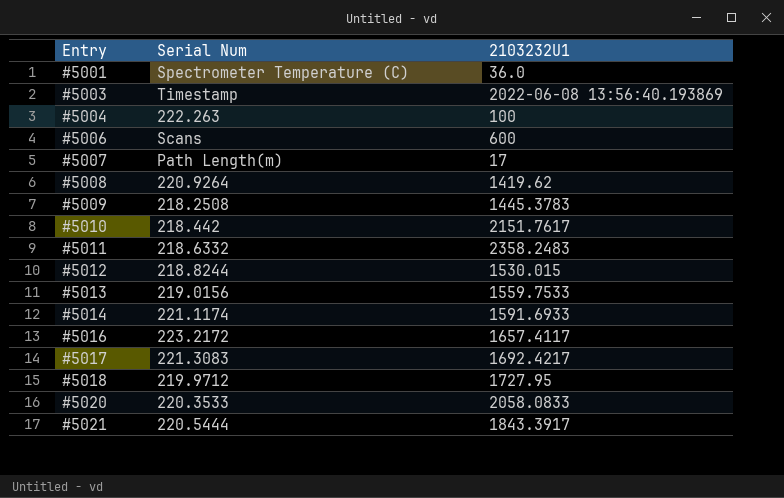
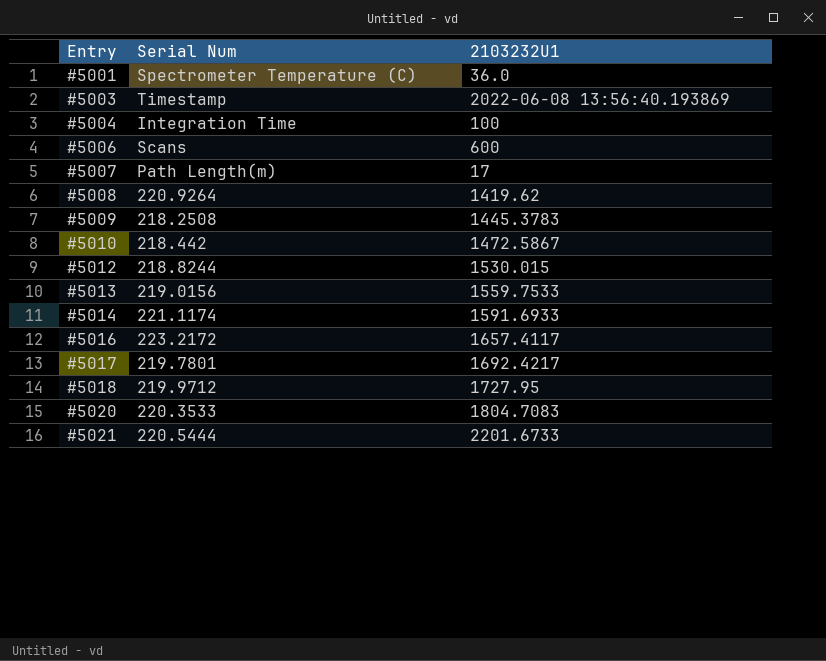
row #5011: 218.6332 | 2358.2483 -> none
#5004 | Serial Num: 222.263 -> Integration Time
#5010 | 2103232U1: 2151.7617 -> 1472.5867
#5017 | Serial Num: 221.3083 -> 219.7801
#5020 | 2103232U1: 2058.0833 -> 1804.7083
#5021 | 2103232U1: 1843.3917 -> 2201.6733

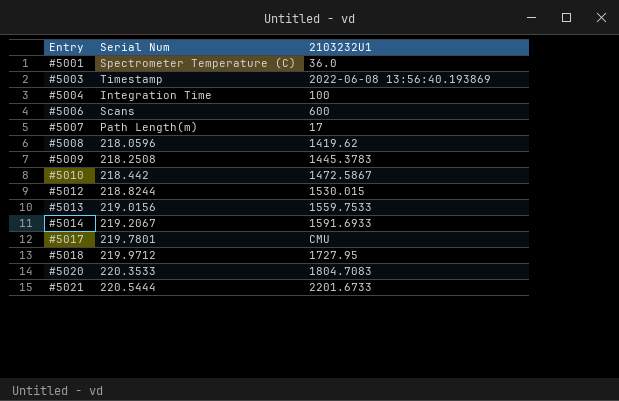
row #5016: 223.2172 | 1657.4117 -> none
#5008 | Serial Num: 220.9264 -> 218.0596
#5014 | Serial Num: 221.1174 -> 219.2067
#5017 | 2103232U1: 1692.4217 -> CMU

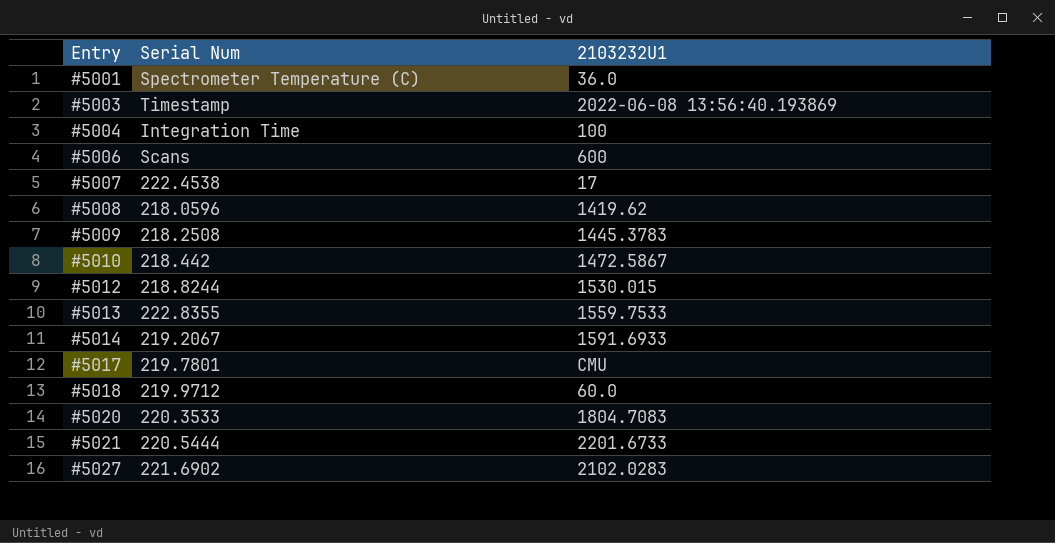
#5007 | Serial Num: Path Length(m) -> 222.4538
#5013 | Serial Num: 219.0156 -> 222.8355
#5018 | 2103232U1: 1727.95 -> 60.0
row #5027: none -> 221.6902 | 2102.0283

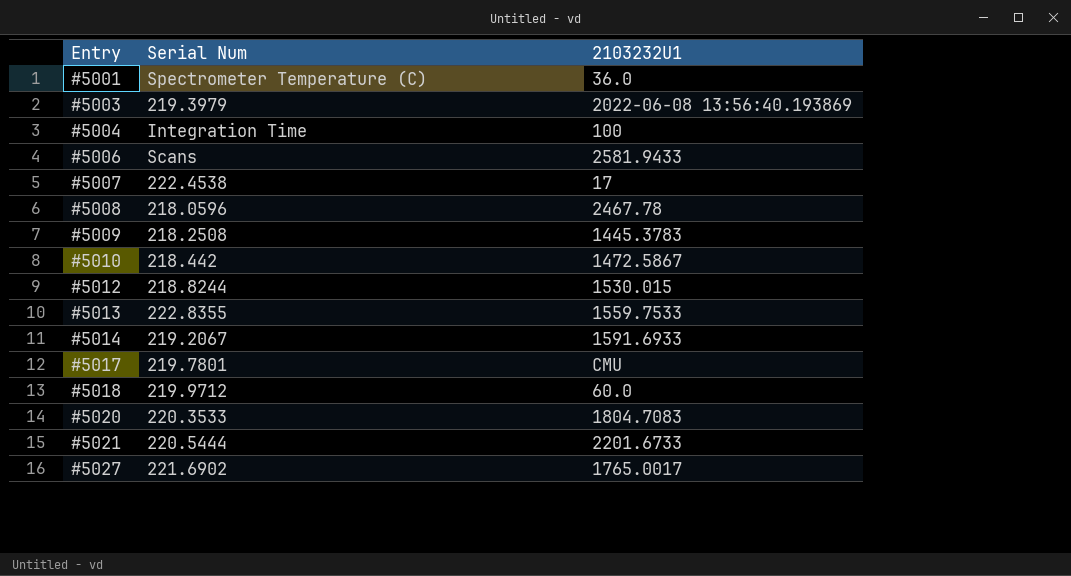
#5003 | Serial Num: Timestamp -> 219.3979
#5006 | 2103232U1: 600 -> 2581.9433
#5008 | 2103232U1: 1419.62 -> 2467.78
#5027 | 2103232U1: 2102.0283 -> 1765.0017

